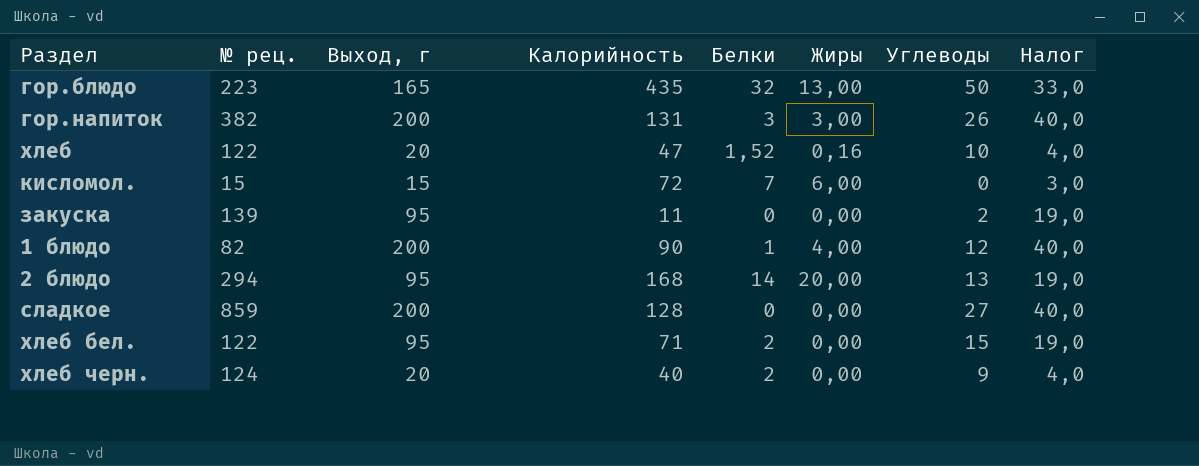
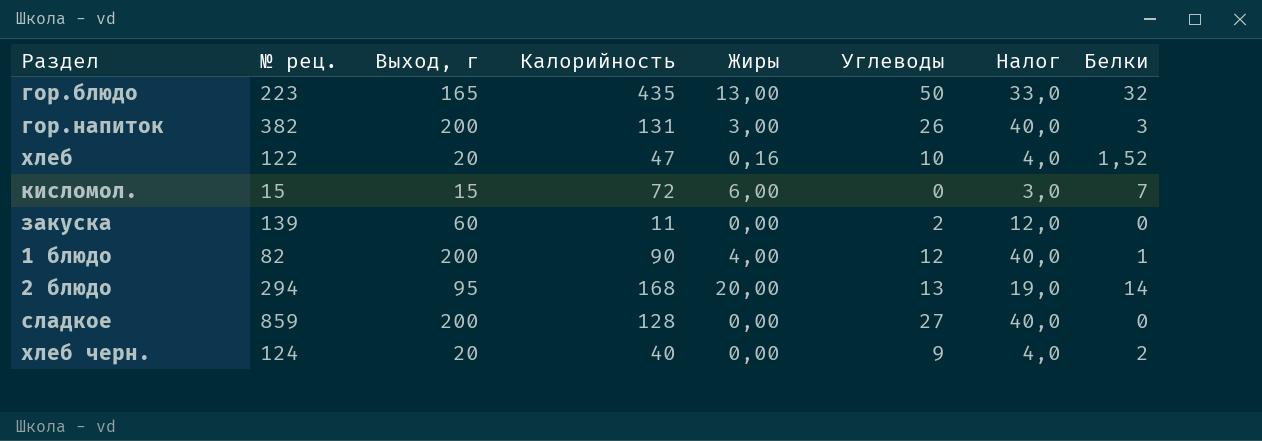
column Белки | position: 5 -> 8
row хлеб бел.: 122 | 95 | 71 | 2 | 0,00 | 15 | 19,0 -> none
закуска | Выход, г: 95 -> 60
закуска | Налог: 19,0 -> 12,0

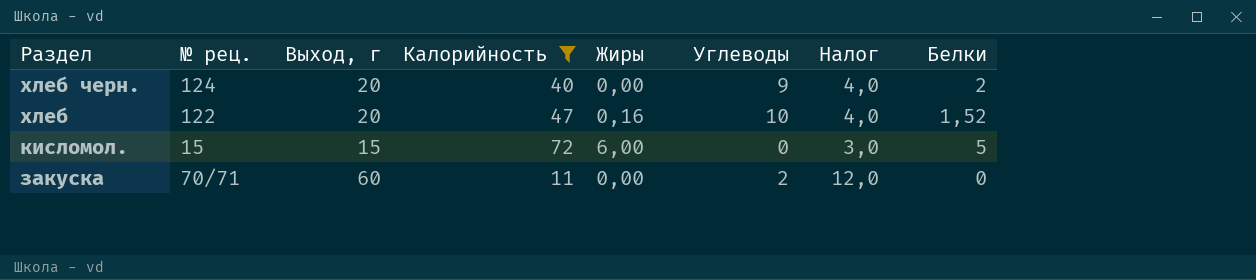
filter: none -> Калорийность <= 72
row order: none -> Раздел descending
кисломол. | Белки: 7 -> 5
закуска | № рец.: 139 -> 70/71

